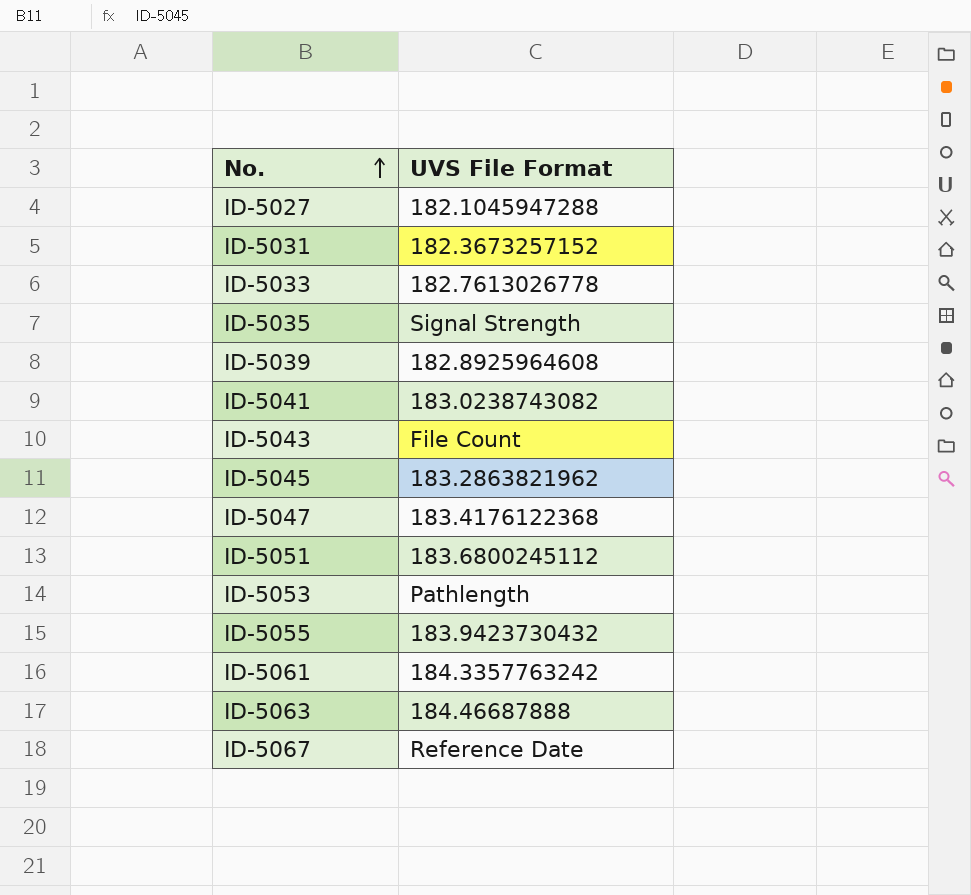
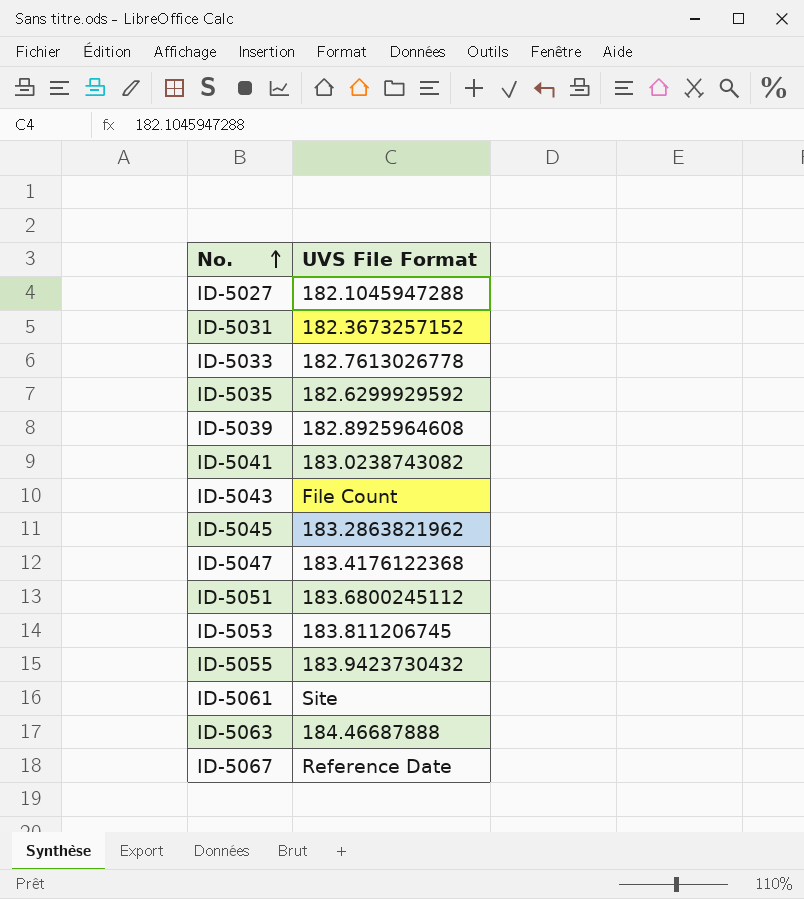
ID-5035 | UVS File Format: Signal Strength -> 182.6299929592
ID-5053 | UVS File Format: Pathlength -> 183.811206745
ID-5061 | UVS File Format: 184.3357763242 -> Site

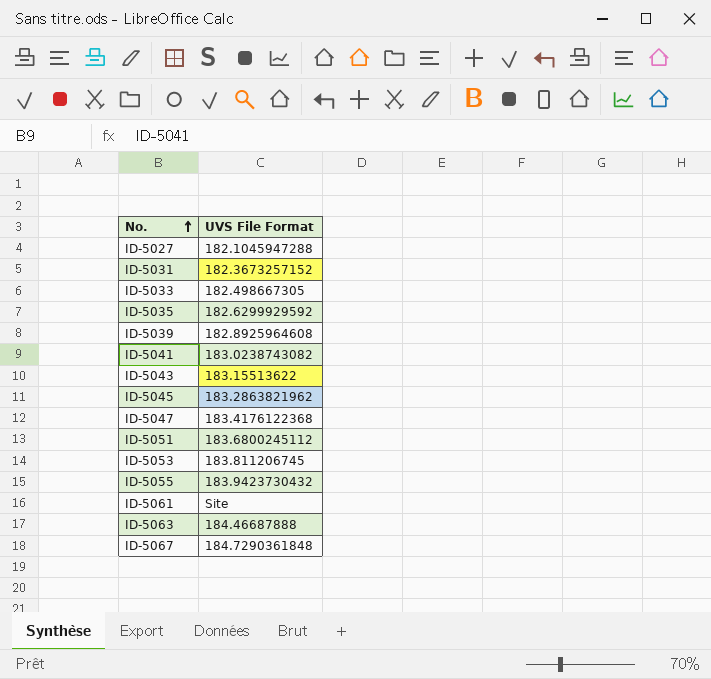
ID-5033 | UVS File Format: 182.7613026778 -> 182.498667305
ID-5043 | UVS File Format: File Count -> 183.15513622
ID-5067 | UVS File Format: Reference Date -> 184.7290361848

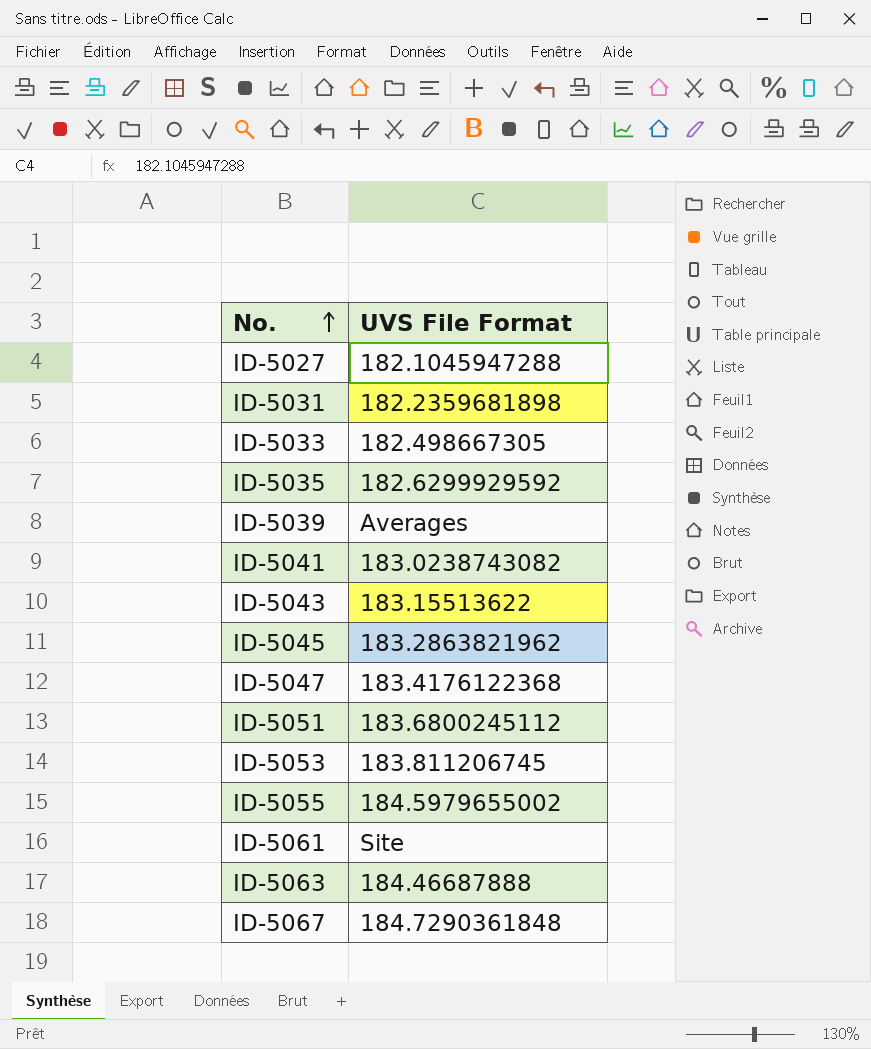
ID-5031 | UVS File Format: 182.3673257152 -> 182.2359681898
ID-5039 | UVS File Format: 182.8925964608 -> Averages
ID-5055 | UVS File Format: 183.9423730432 -> 184.5979655002

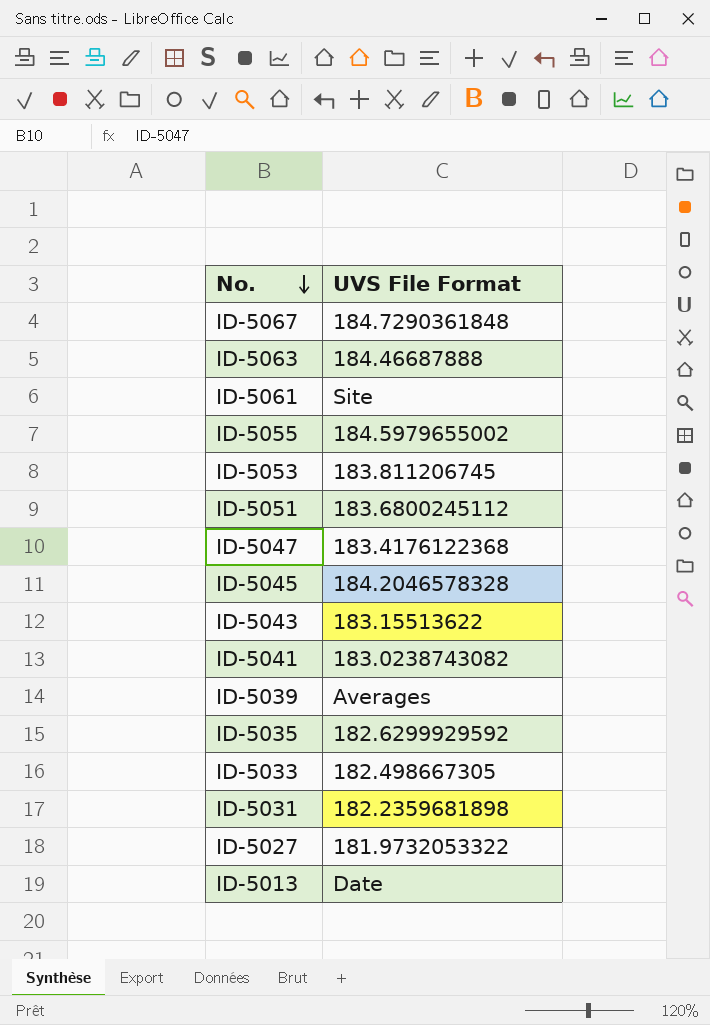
row order: No. ascending -> No. descending
ID-5045 | UVS File Format: 183.2863821962 -> 184.2046578328
ID-5027 | UVS File Format: 182.1045947288 -> 181.9732053322
row ID-5013: none -> Date

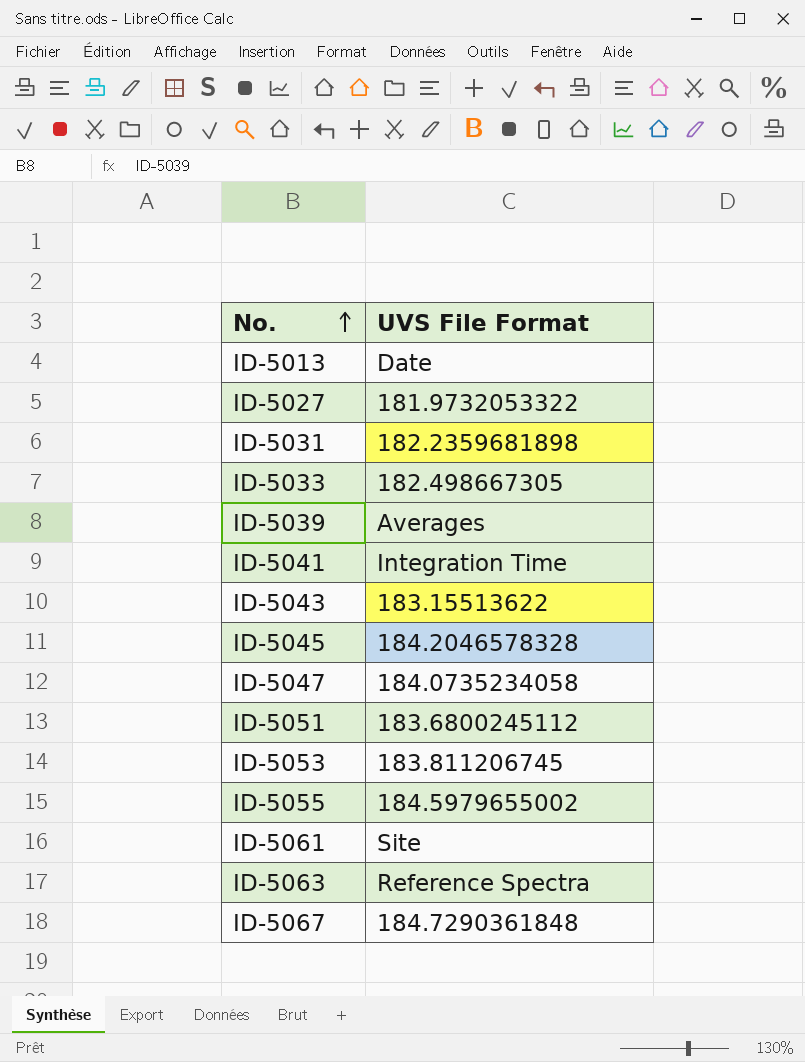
row order: No. descending -> No. ascending
row ID-5035: 182.6299929592 -> none
ID-5041 | UVS File Format: 183.0238743082 -> Integration Time
ID-5047 | UVS File Format: 183.4176122368 -> 184.0735234058
ID-5063 | UVS File Format: 184.46687888 -> Reference Spectra

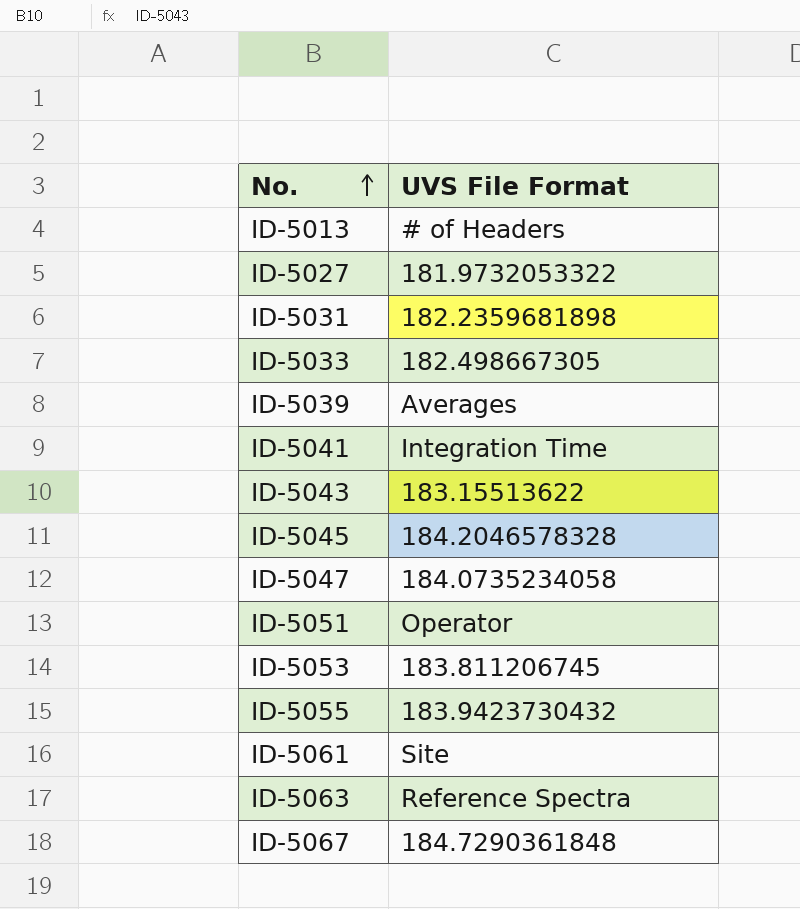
ID-5013 | UVS File Format: Date -> # of Headers
ID-5051 | UVS File Format: 183.6800245112 -> Operator
ID-5055 | UVS File Format: 184.5979655002 -> 183.9423730432

